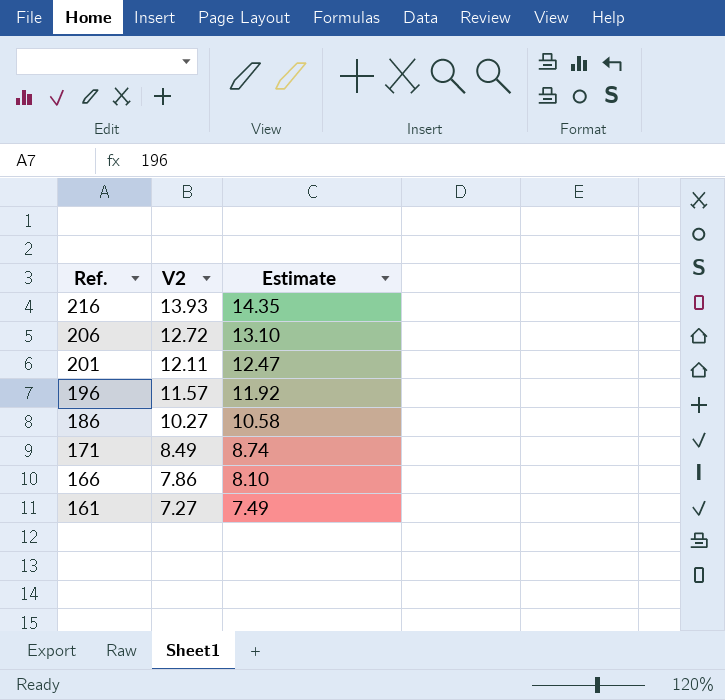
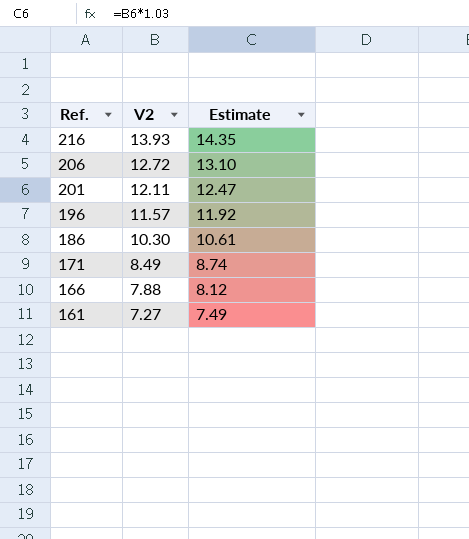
186 | V2: 10.27 -> 10.30
186 | Estimate: 10.58 -> 10.61
166 | V2: 7.86 -> 7.88
166 | Estimate: 8.10 -> 8.12

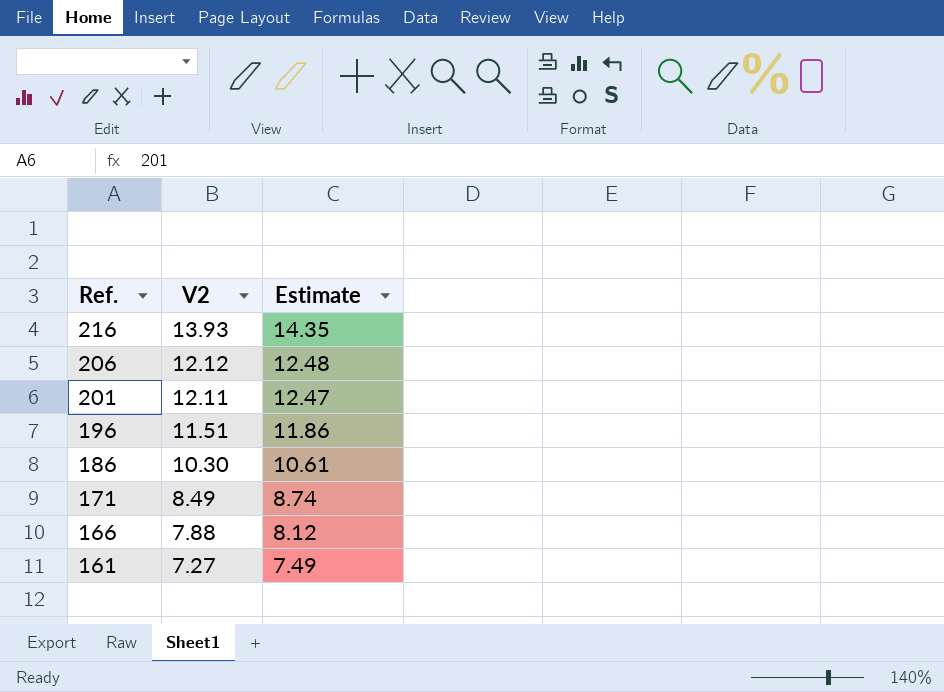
206 | V2: 12.72 -> 12.12
206 | Estimate: 13.10 -> 12.48
196 | V2: 11.57 -> 11.51
196 | Estimate: 11.92 -> 11.86

